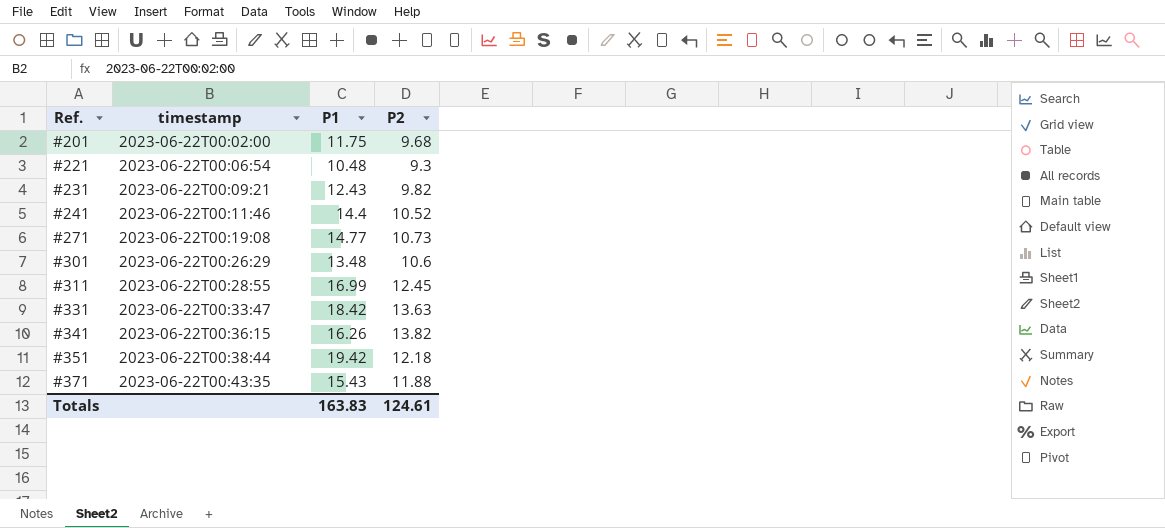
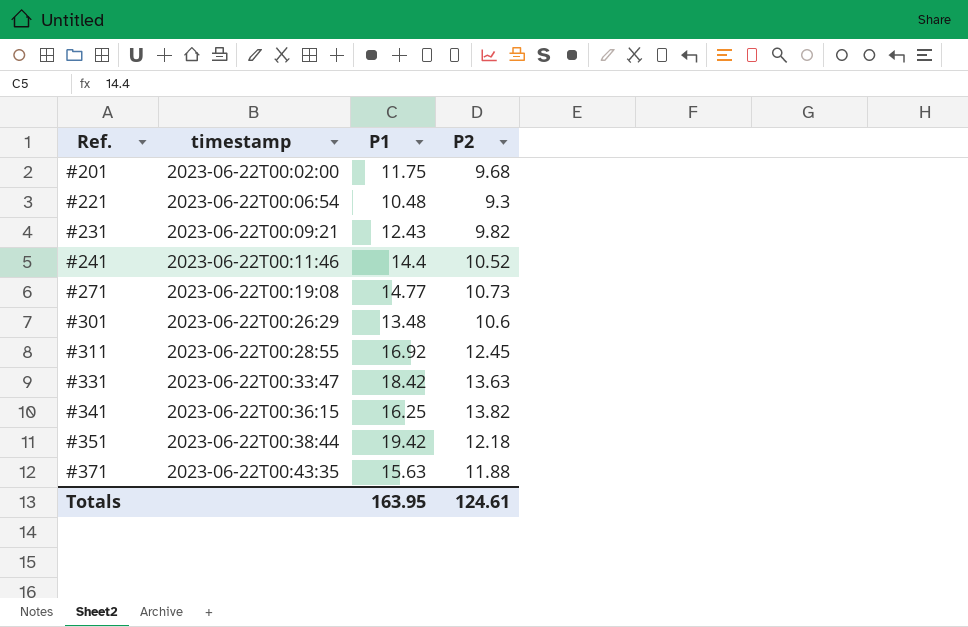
#311 | P1: 16.99 -> 16.92
#341 | P1: 16.26 -> 16.25
#371 | P1: 15.43 -> 15.63
Totals | P1: 163.83 -> 163.95

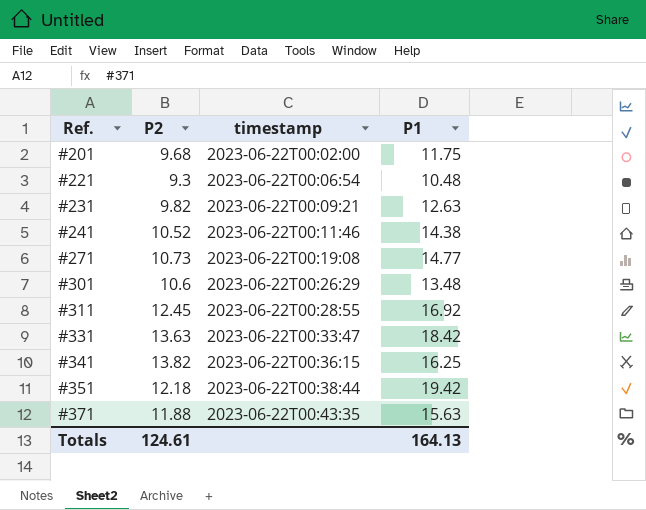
column P2 | position: 4 -> 2
#231 | P1: 12.43 -> 12.63
#241 | P1: 14.4 -> 14.38
Totals | P1: 163.95 -> 164.13

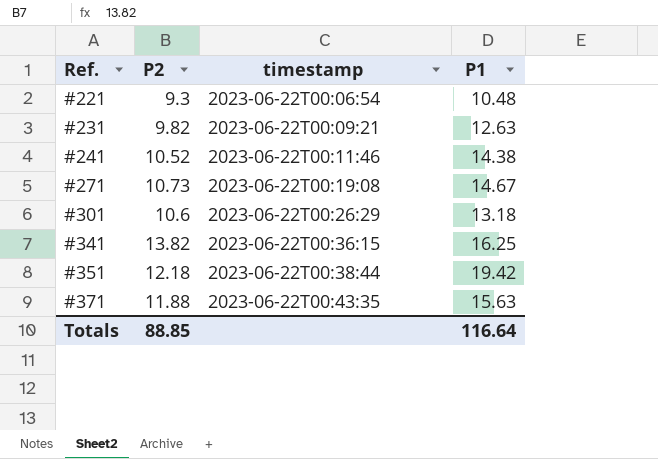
row #201: 9.68 | 2023-06-22T00:02:00 | 11.75 -> none
row #311: 12.45 | 2023-06-22T00:28:55 | 16.92 -> none
row #331: 13.63 | 2023-06-22T00:33:47 | 18.42 -> none
#271 | P1: 14.77 -> 14.67
#301 | P1: 13.48 -> 13.18
Totals | P2: 124.61 -> 88.85
Totals | P1: 164.13 -> 116.64

